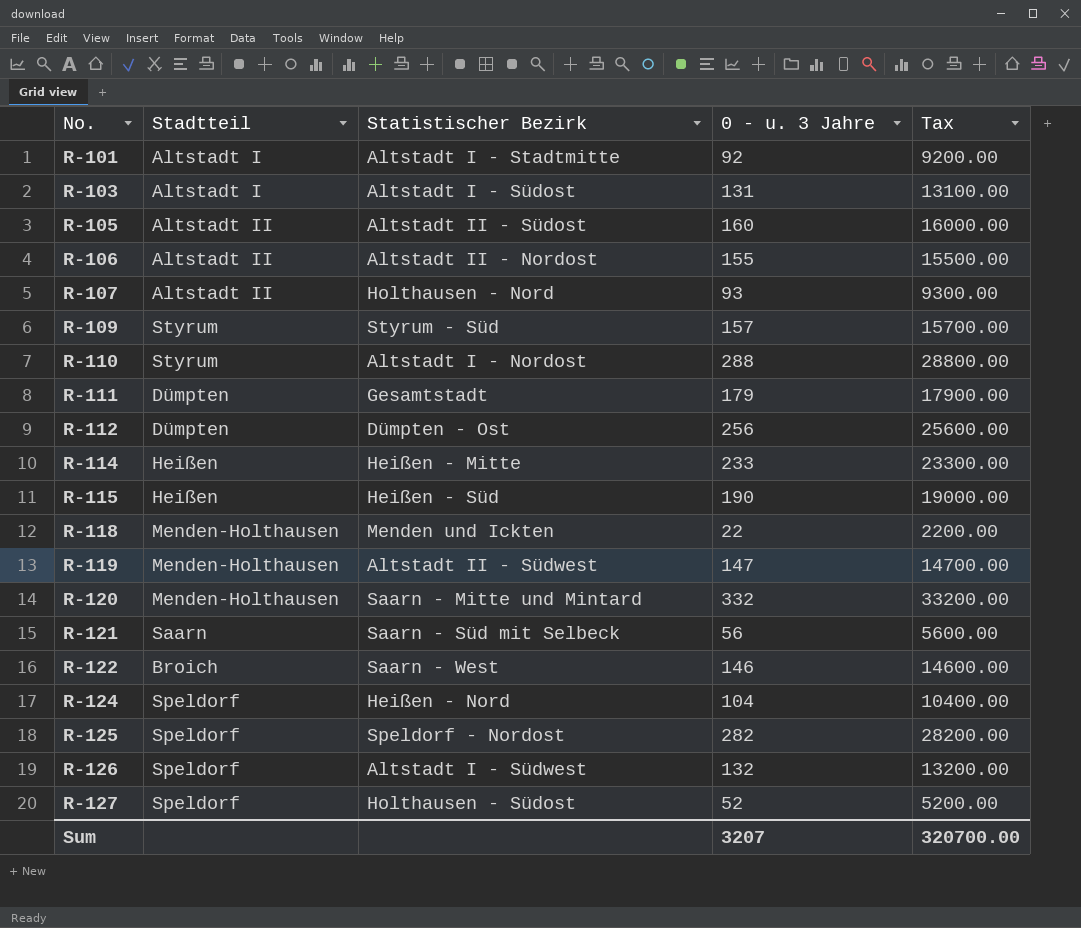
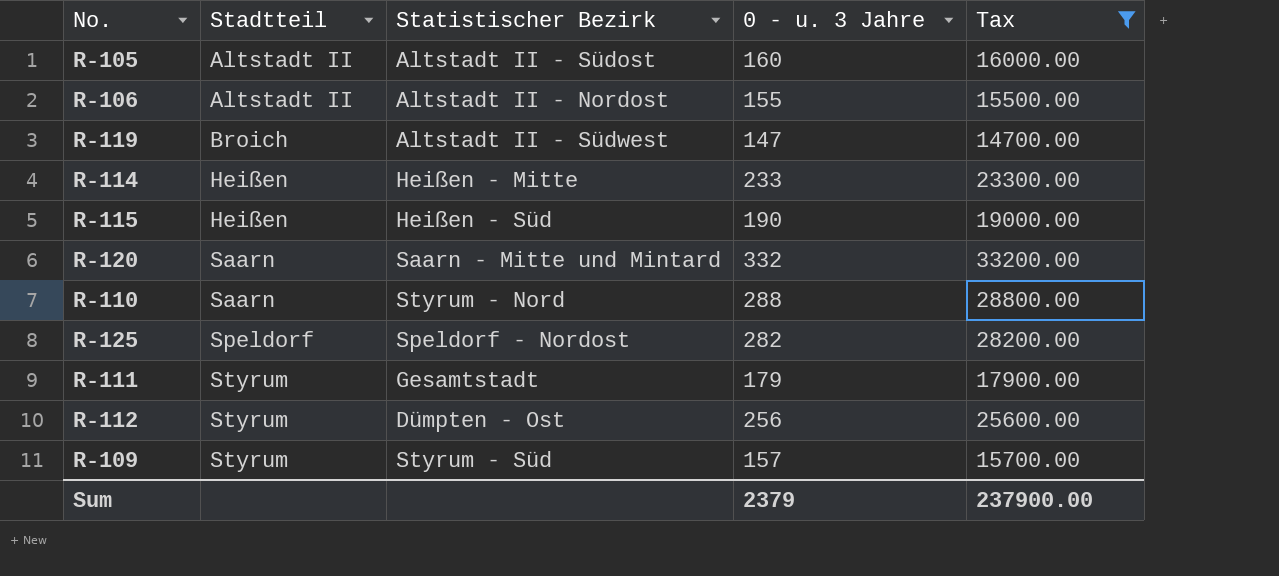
filter: none -> Tax >= 14700.00
row order: No. ascending -> Stadtteil ascending
R-119 | Stadtteil: Menden-Holthausen -> Broich
R-120 | Stadtteil: Menden-Holthausen -> Saarn
R-110 | Stadtteil: Styrum -> Saarn
R-110 | Statistischer Bezirk: Altstadt I - Nordost -> Styrum - Nord
R-111 | Stadtteil: Dümpten -> Styrum
R-112 | Stadtteil: Dümpten -> Styrum
Sum | 0 - u. 3 Jahre: 3207 -> 2379
Sum | Tax: 320700.00 -> 237900.00

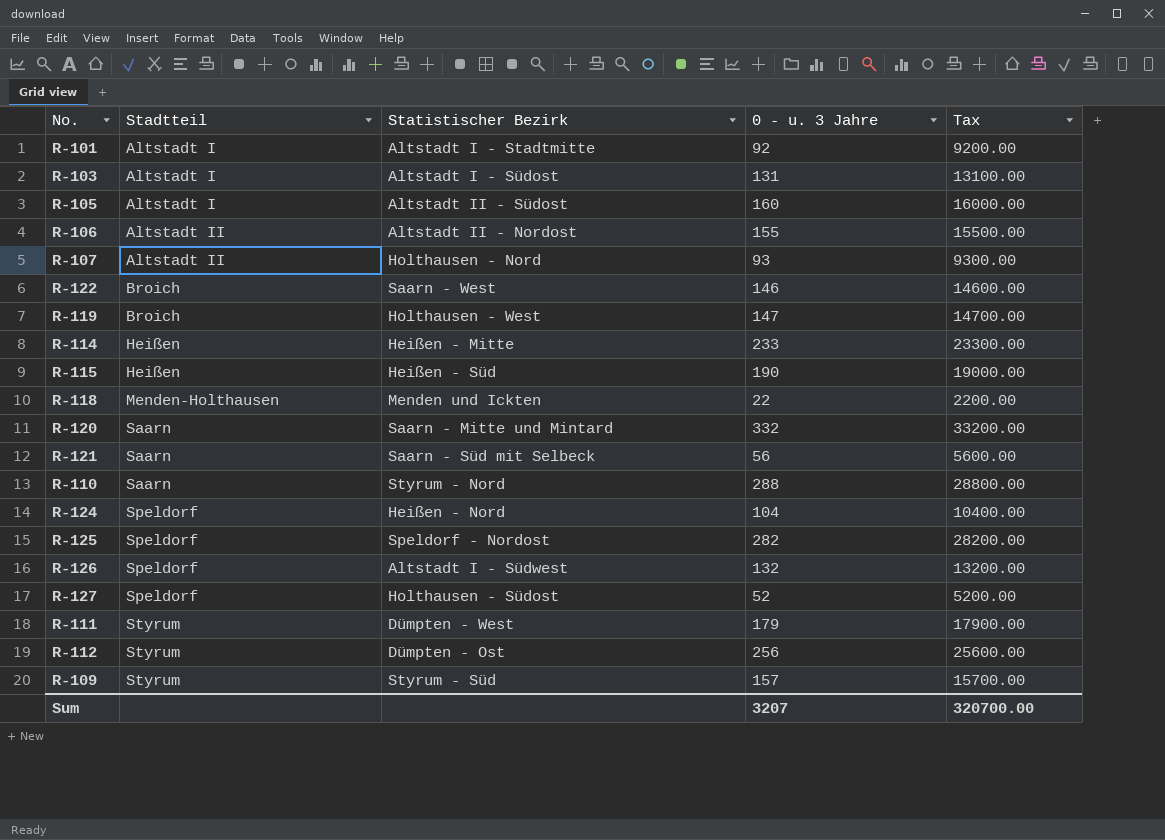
filter: Tax >= 14700.00 -> none
R-105 | Stadtteil: Altstadt II -> Altstadt I
R-119 | Statistischer Bezirk: Altstadt II - Südwest -> Holthausen - West
R-111 | Statistischer Bezirk: Gesamtstadt -> Dümpten - West
Sum | 0 - u. 3 Jahre: 2379 -> 3207
Sum | Tax: 237900.00 -> 320700.00

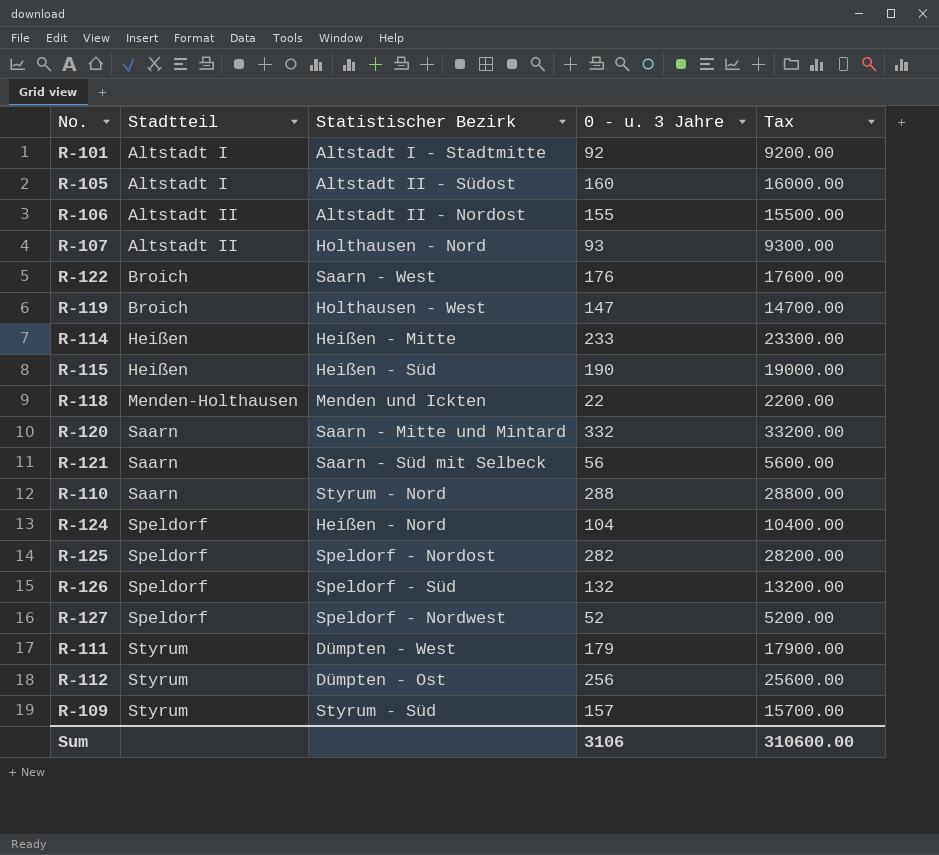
row R-103: Altstadt I | Altstadt I - Südost | 131 | 13100.00 -> none
R-122 | 0 - u. 3 Jahre: 146 -> 176
R-122 | Tax: 14600.00 -> 17600.00
R-126 | Statistischer Bezirk: Altstadt I - Südwest -> Speldorf - Süd
R-127 | Statistischer Bezirk: Holthausen - Südost -> Speldorf - Nordwest
Sum | 0 - u. 3 Jahre: 3207 -> 3106
Sum | Tax: 320700.00 -> 310600.00

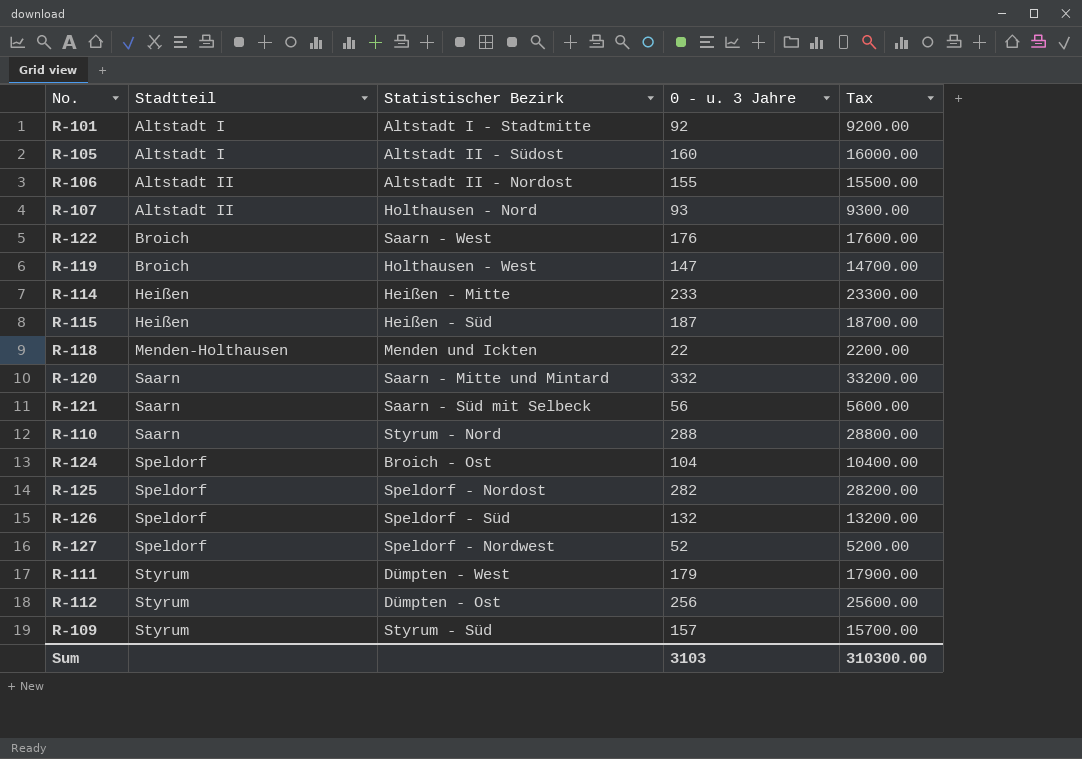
R-115 | 0 - u. 3 Jahre: 190 -> 187
R-115 | Tax: 19000.00 -> 18700.00
R-124 | Statistischer Bezirk: Heißen - Nord -> Broich - Ost
Sum | 0 - u. 3 Jahre: 3106 -> 3103
Sum | Tax: 310600.00 -> 310300.00

